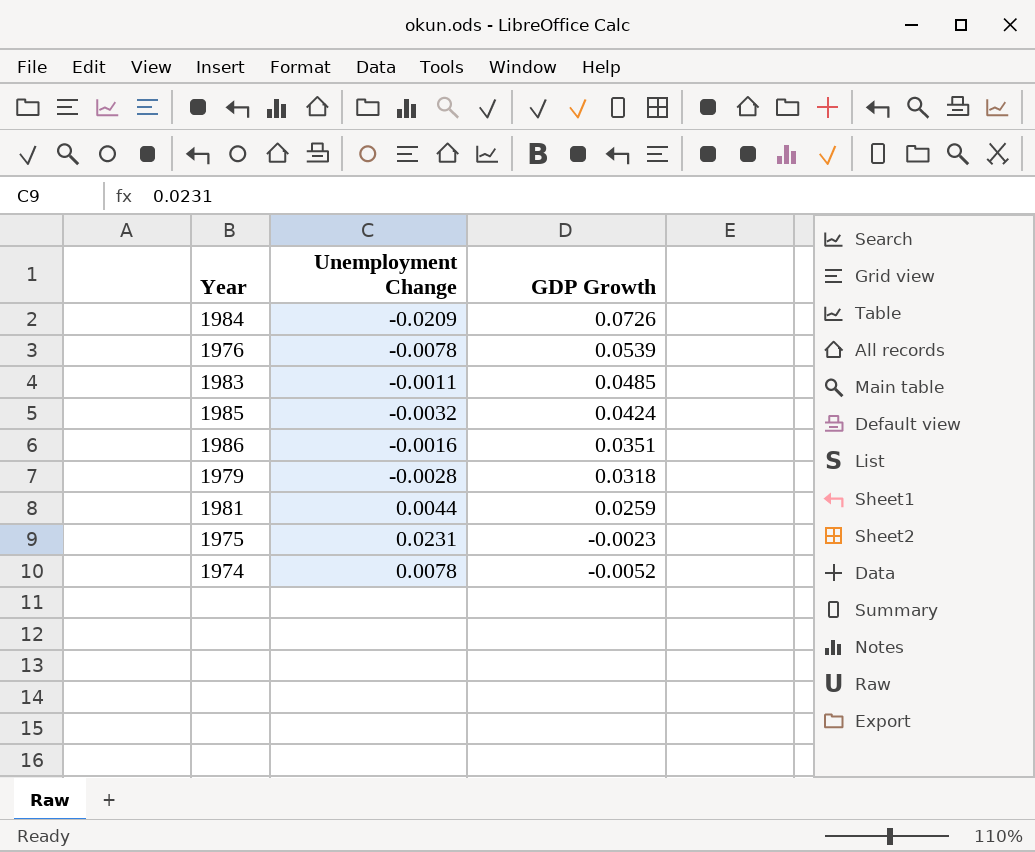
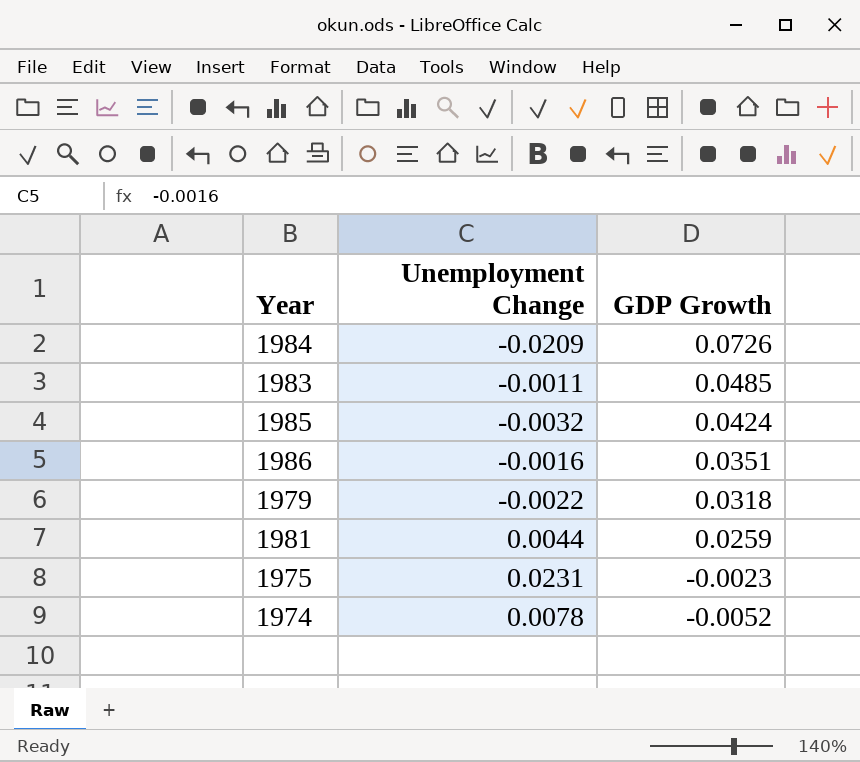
row 1976: -0.0078 | 0.0539 -> none
1979 | Unemployment Change: -0.0028 -> -0.0022

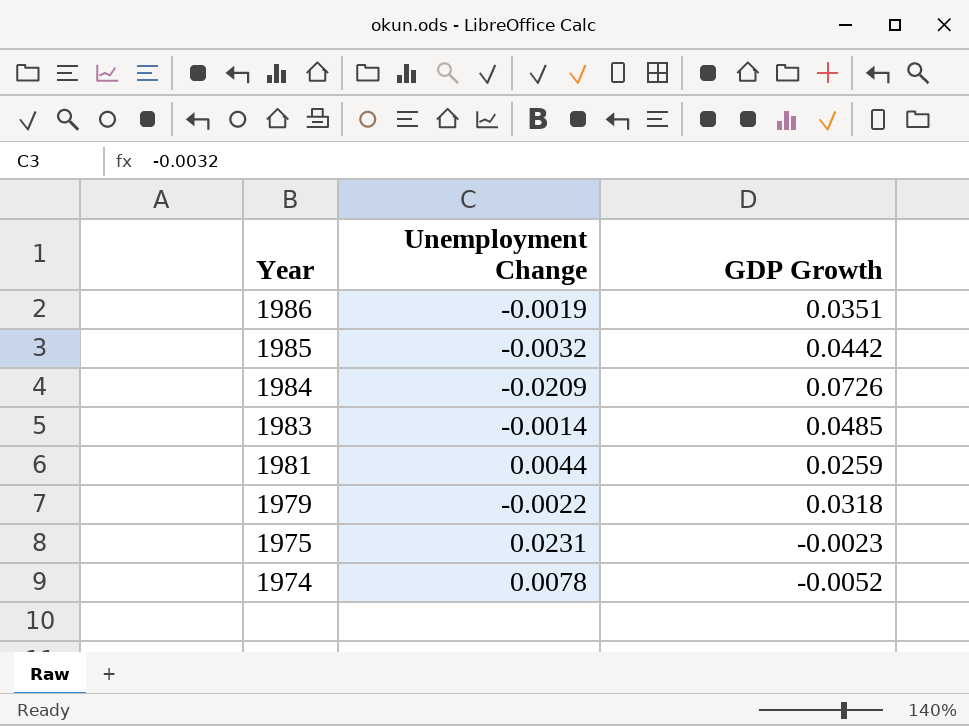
row order: GDP Growth descending -> Year descending
1986 | Unemployment Change: -0.0016 -> -0.0019
1985 | GDP Growth: 0.0424 -> 0.0442
1983 | Unemployment Change: -0.0011 -> -0.0014

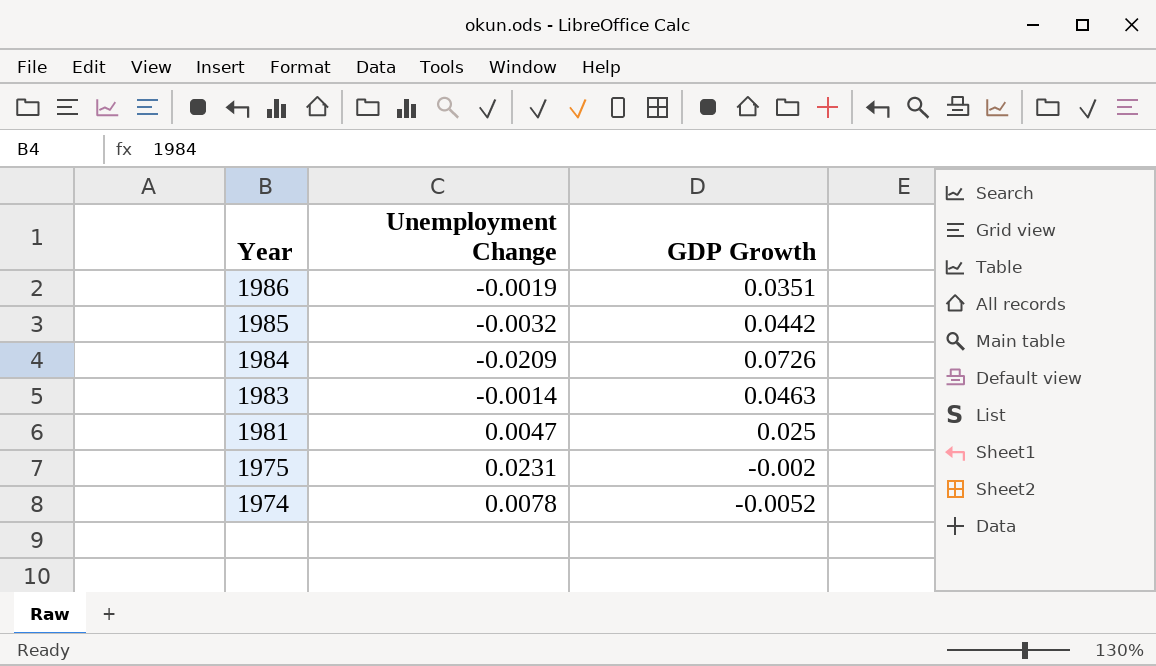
row 1979: -0.0022 | 0.0318 -> none
1983 | GDP Growth: 0.0485 -> 0.0463
1981 | Unemployment Change: 0.0044 -> 0.0047
1981 | GDP Growth: 0.0259 -> 0.025
1975 | GDP Growth: -0.0023 -> -0.002

